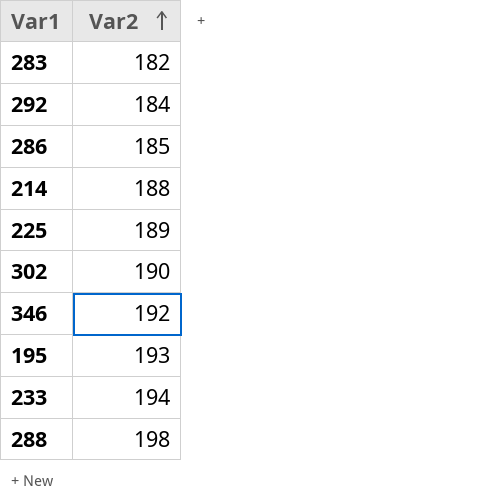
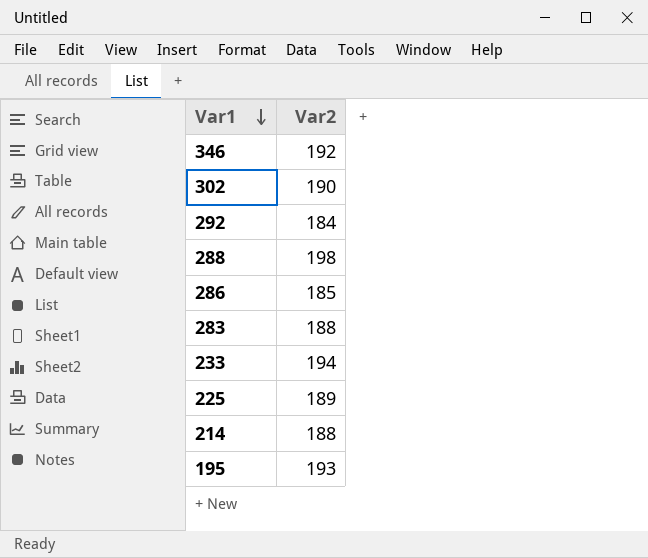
row order: Var2 ascending -> Var1 descending
283 | Var2: 182 -> 188

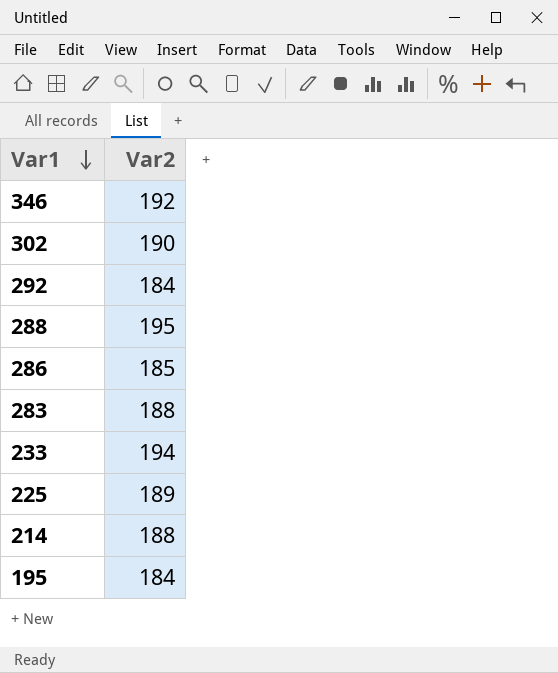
288 | Var2: 198 -> 195
195 | Var2: 193 -> 184

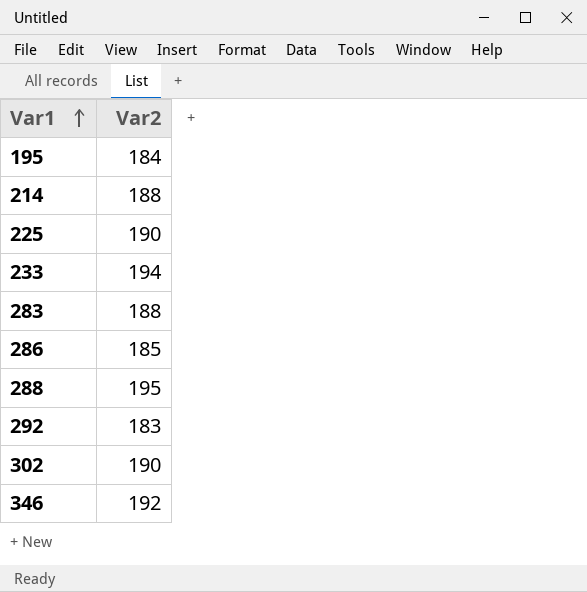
row order: Var1 descending -> Var1 ascending
225 | Var2: 189 -> 190
292 | Var2: 184 -> 183

